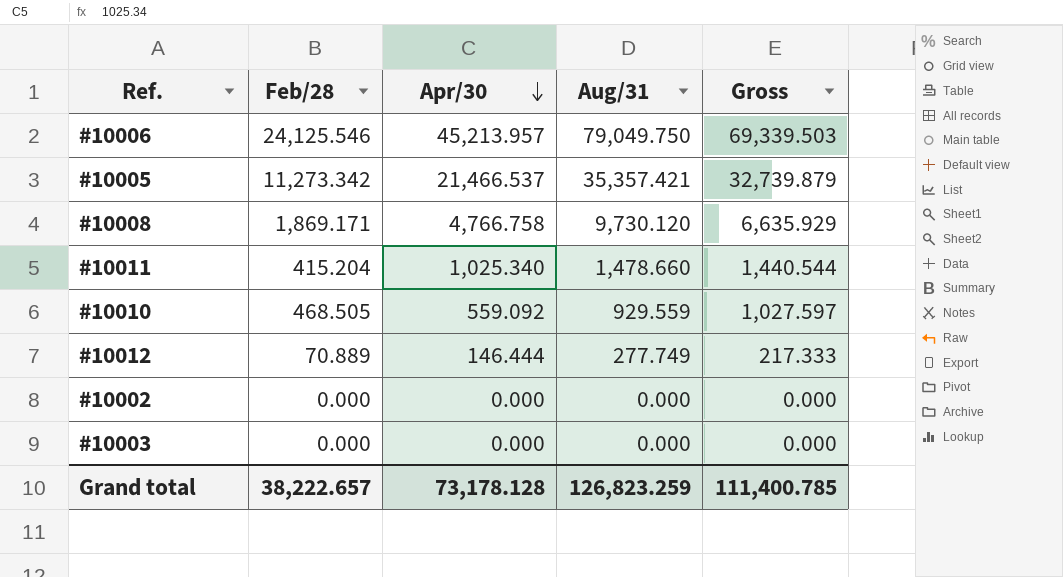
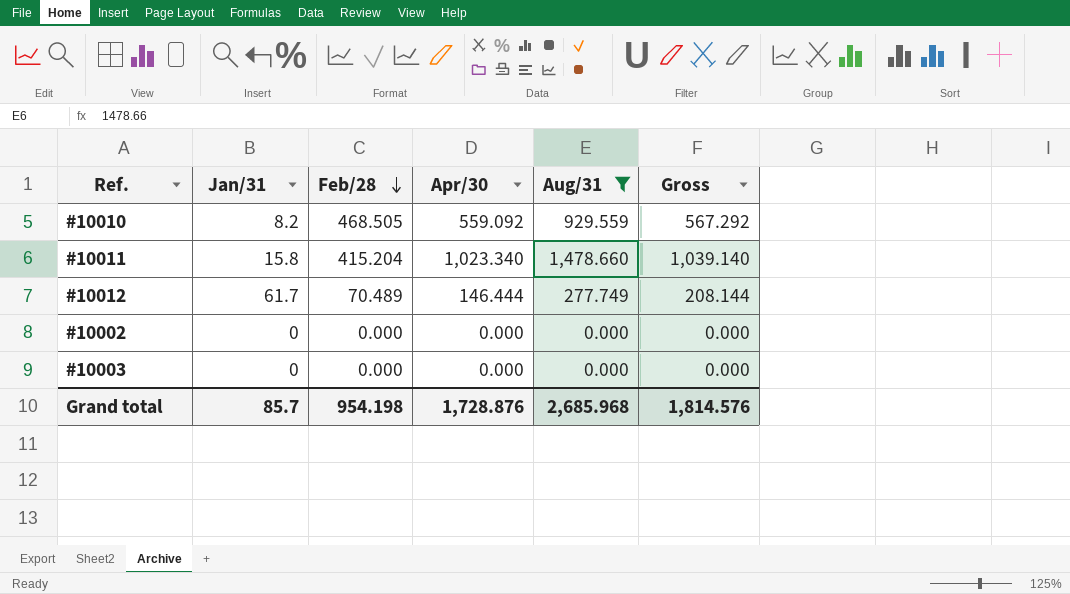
filter: none -> Aug/31 <= 1,478.660
row order: Apr/30 descending -> Feb/28 descending
column Jan/31 | position: none -> 2
column Gross | formula: [Feb/28] + [Apr/30] -> [Jan/31] + [Apr/30]
#10011 | Apr/30: 1,025.340 -> 1,023.340
#10012 | Feb/28: 70.889 -> 70.489
Grand total | Feb/28: 38,222.657 -> 954.198
Grand total | Apr/30: 73,178.128 -> 1,728.876
Grand total | Aug/31: 126,823.259 -> 2,685.968
Grand total | Gross: 111,400.785 -> 1,814.576

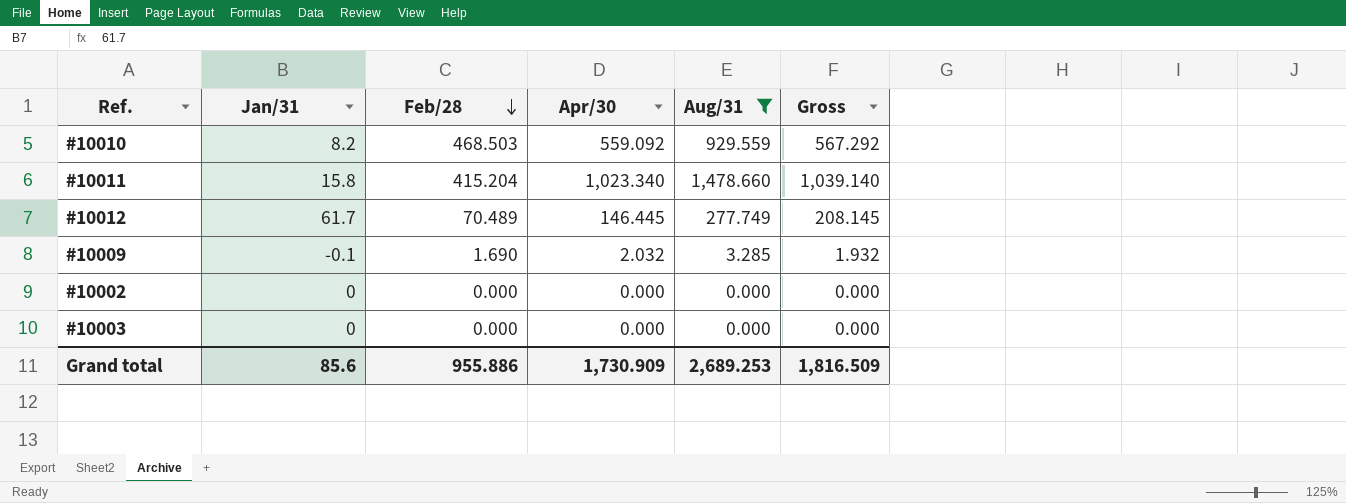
#10010 | Feb/28: 468.505 -> 468.503
#10012 | Apr/30: 146.444 -> 146.445
#10012 | Gross: 208.144 -> 208.145
row #10009: none -> -0.1 | 1.690 | 2.032 | 3.285 | 1.932
Grand total | Jan/31: 85.7 -> 85.6
Grand total | Feb/28: 954.198 -> 955.886
Grand total | Apr/30: 1,728.876 -> 1,730.909
Grand total | Aug/31: 2,685.968 -> 2,689.253
Grand total | Gross: 1,814.576 -> 1,816.509

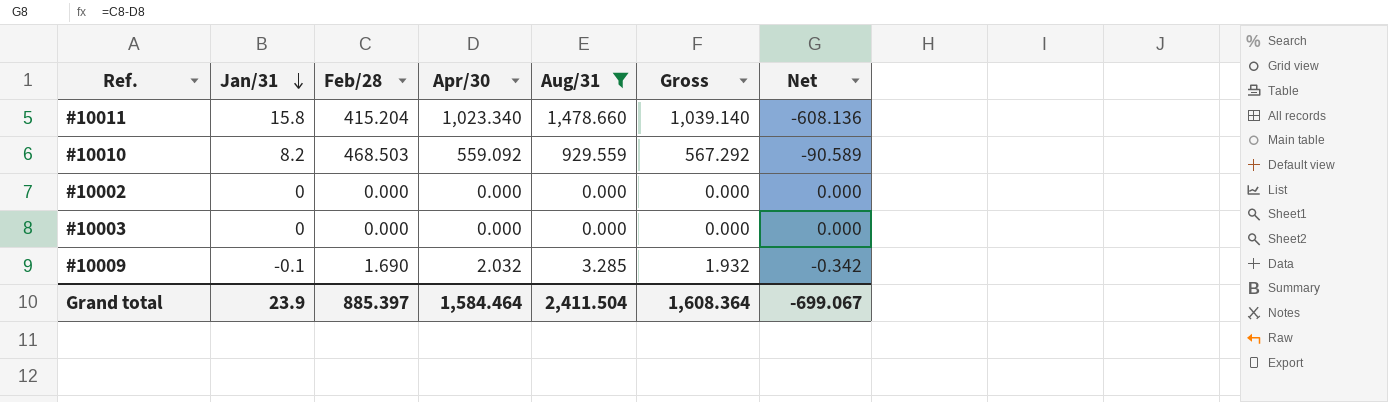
row order: Feb/28 descending -> Jan/31 descending
column Net | formula: none -> [Feb/28] - [Apr/30]
row #10012: 61.7 | 70.489 | 146.445 | 277.749 | 208.145 -> none
Grand total | Jan/31: 85.6 -> 23.9
Grand total | Feb/28: 955.886 -> 885.397
Grand total | Apr/30: 1,730.909 -> 1,584.464
Grand total | Aug/31: 2,689.253 -> 2,411.504
Grand total | Gross: 1,816.509 -> 1,608.364

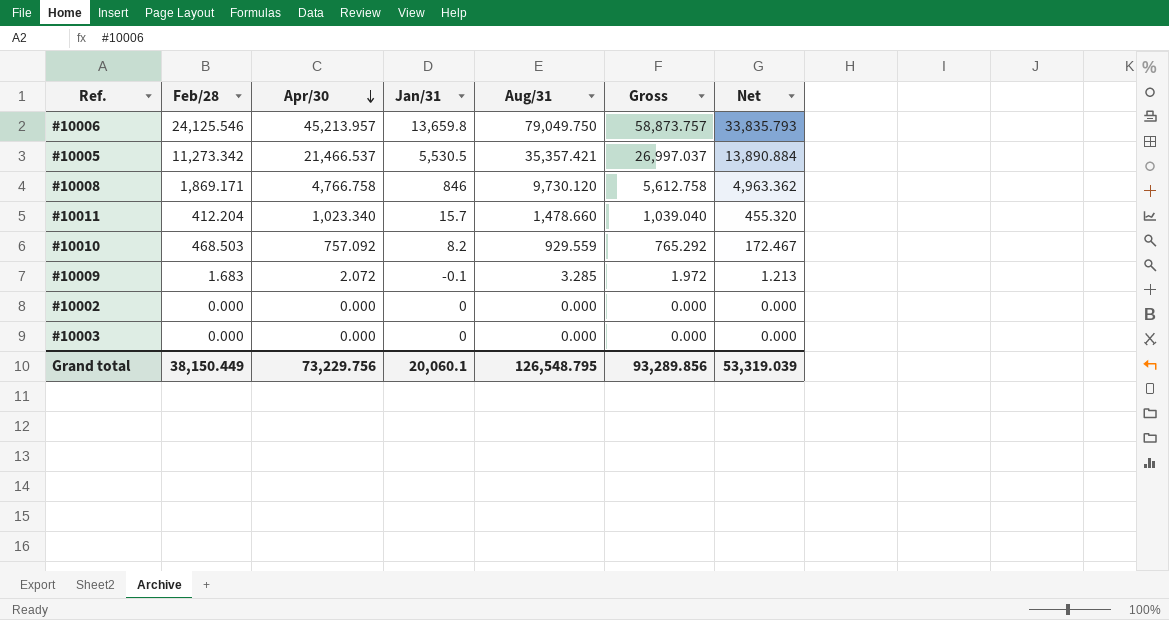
filter: Aug/31 <= 1,478.660 -> none
row order: Jan/31 descending -> Apr/30 descending
column Jan/31 | position: 2 -> 4
column Net | formula: [Feb/28] - [Apr/30] -> [Aug/31] - [Apr/30]
#10011 | Feb/28: 415.204 -> 412.204
#10011 | Jan/31: 15.8 -> 15.7
#10011 | Gross: 1,039.140 -> 1,039.040
#10010 | Apr/30: 559.092 -> 757.092
#10010 | Gross: 567.292 -> 765.292
#10009 | Feb/28: 1.690 -> 1.683
#10009 | Apr/30: 2.032 -> 2.072
#10009 | Gross: 1.932 -> 1.972
Grand total | Feb/28: 885.397 -> 38,150.449
Grand total | Apr/30: 1,584.464 -> 73,229.756
Grand total | Jan/31: 23.9 -> 20,060.1
Grand total | Aug/31: 2,411.504 -> 126,548.795
Grand total | Gross: 1,608.364 -> 93,289.856
Grand total | Net: -699.067 -> 53,319.039

